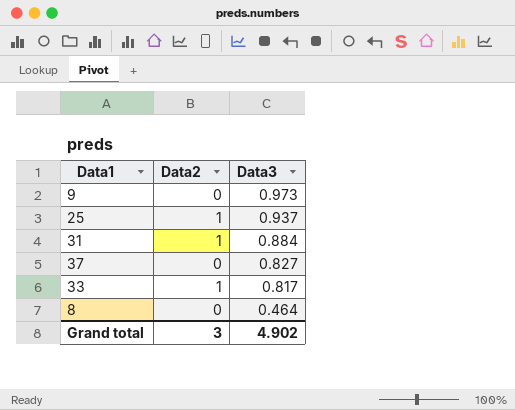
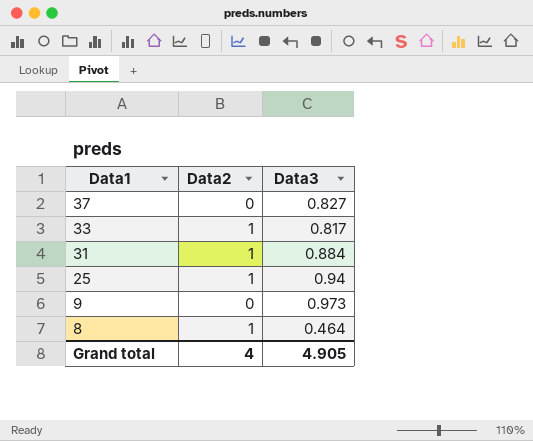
row order: Data3 descending -> Data1 descending
25 | Data3: 0.937 -> 0.94
8 | Data2: 0 -> 1
Grand total | Data2: 3 -> 4
Grand total | Data3: 4.902 -> 4.905

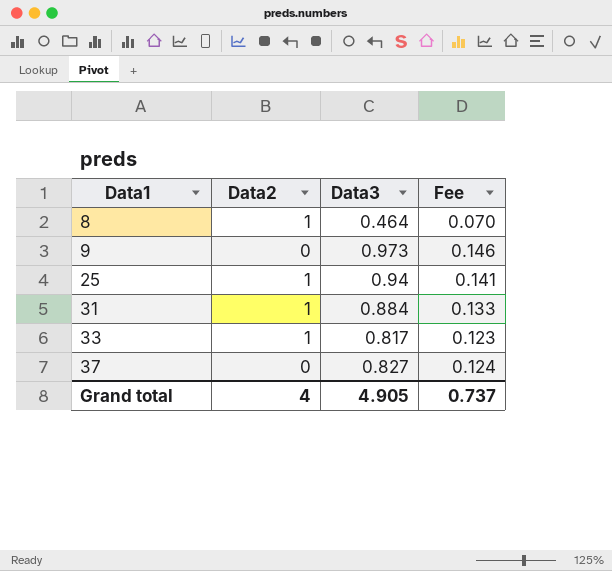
row order: Data1 descending -> Data1 ascending
column Fee | formula: none -> [Data3] * 0.15

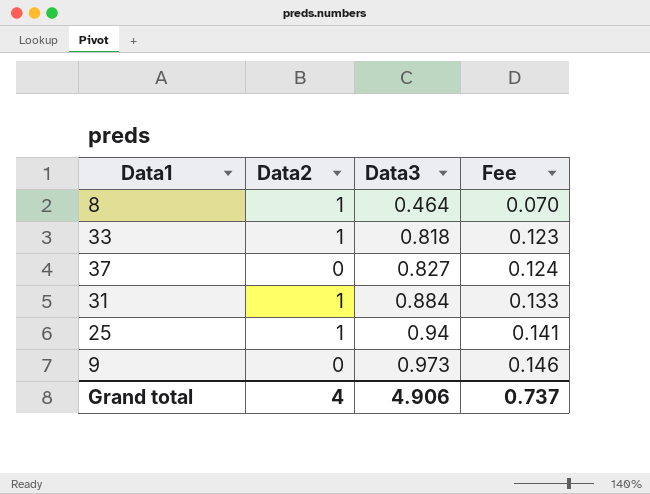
row order: Data1 ascending -> Data3 ascending
33 | Data3: 0.817 -> 0.818
Grand total | Data3: 4.905 -> 4.906

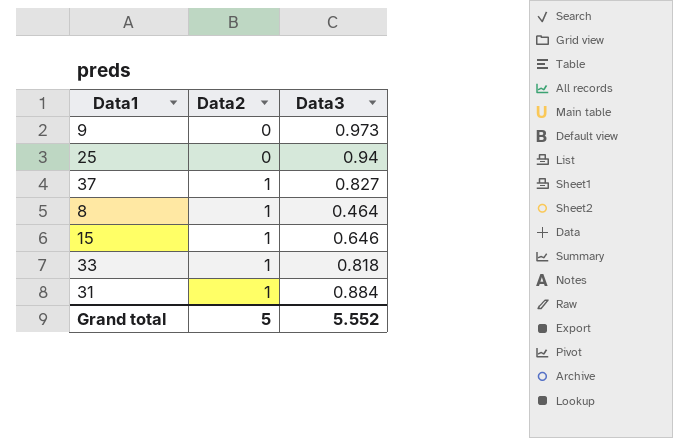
row order: Data3 ascending -> Data2 ascending
column Fee | formula: [Data3] * 0.15 -> none
25 | Data2: 1 -> 0
37 | Data2: 0 -> 1
row 15: none -> 1 | 0.646
Grand total | Data2: 4 -> 5
Grand total | Data3: 4.906 -> 5.552

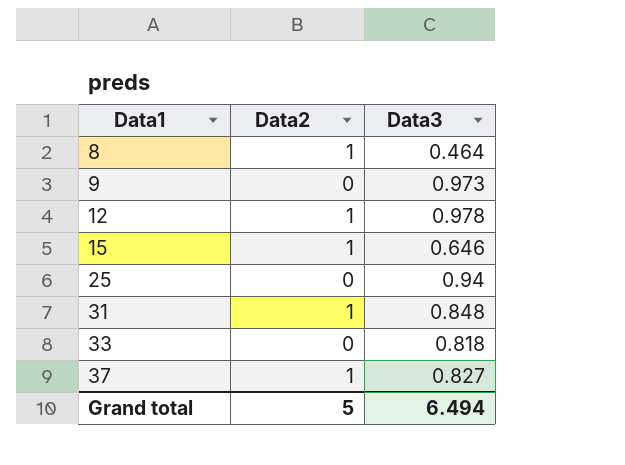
row order: Data2 ascending -> Data1 ascending
row 12: none -> 1 | 0.978
31 | Data3: 0.884 -> 0.848
33 | Data2: 1 -> 0
Grand total | Data3: 5.552 -> 6.494

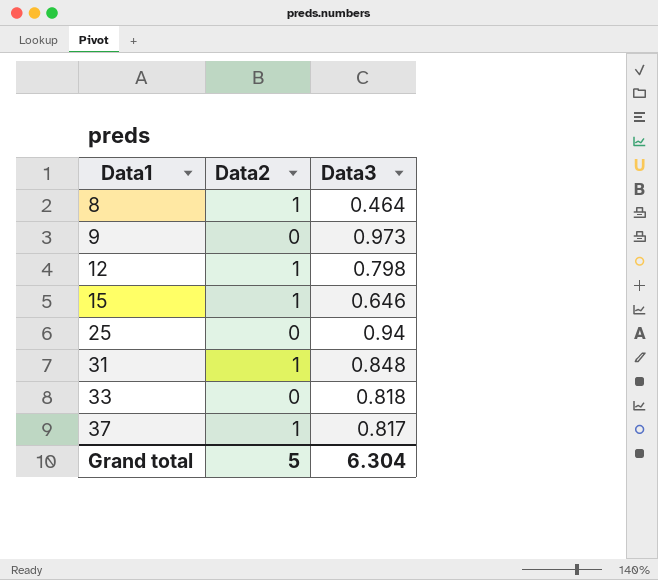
12 | Data3: 0.978 -> 0.798
37 | Data3: 0.827 -> 0.817
Grand total | Data3: 6.494 -> 6.304

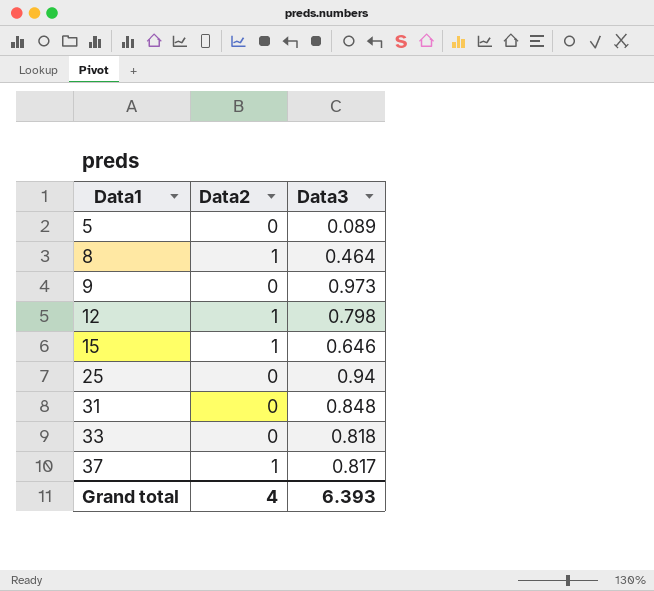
row 5: none -> 0 | 0.089
31 | Data2: 1 -> 0
Grand total | Data2: 5 -> 4
Grand total | Data3: 6.304 -> 6.393

